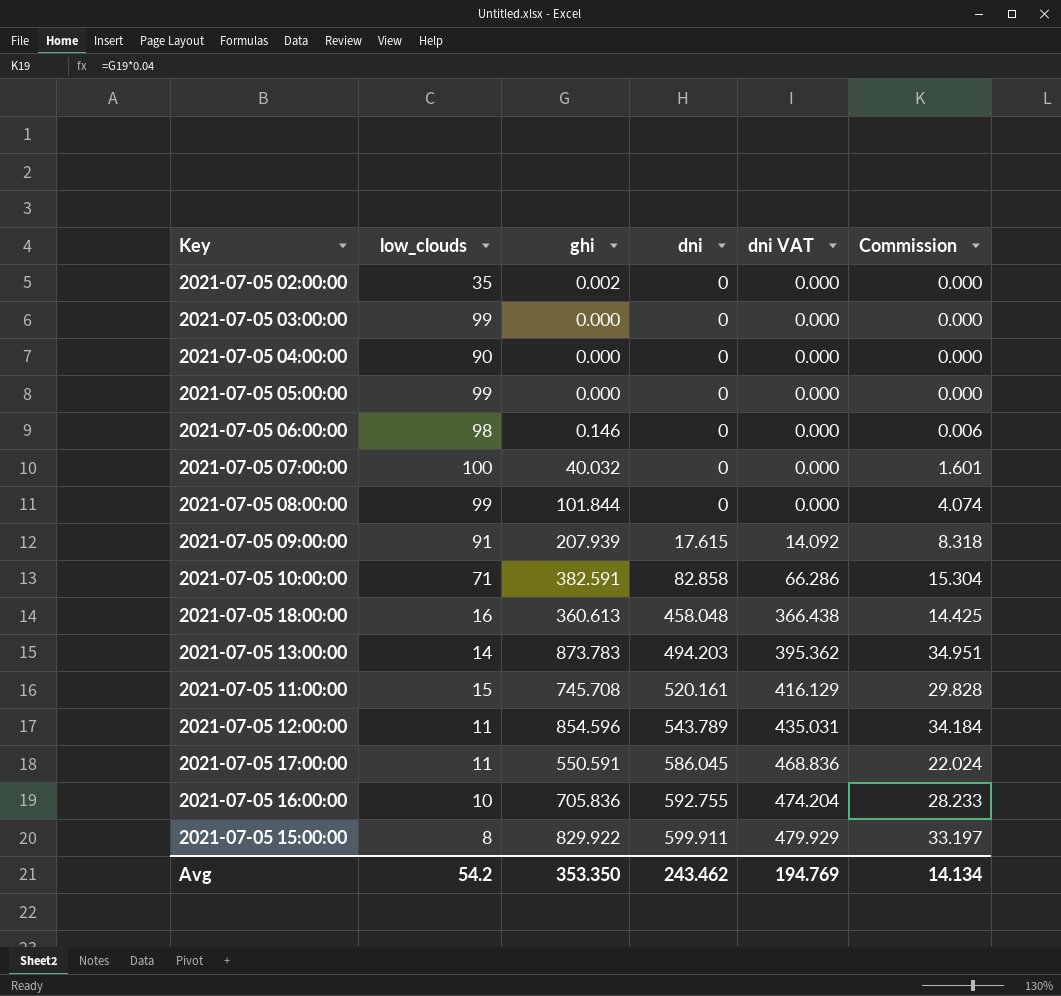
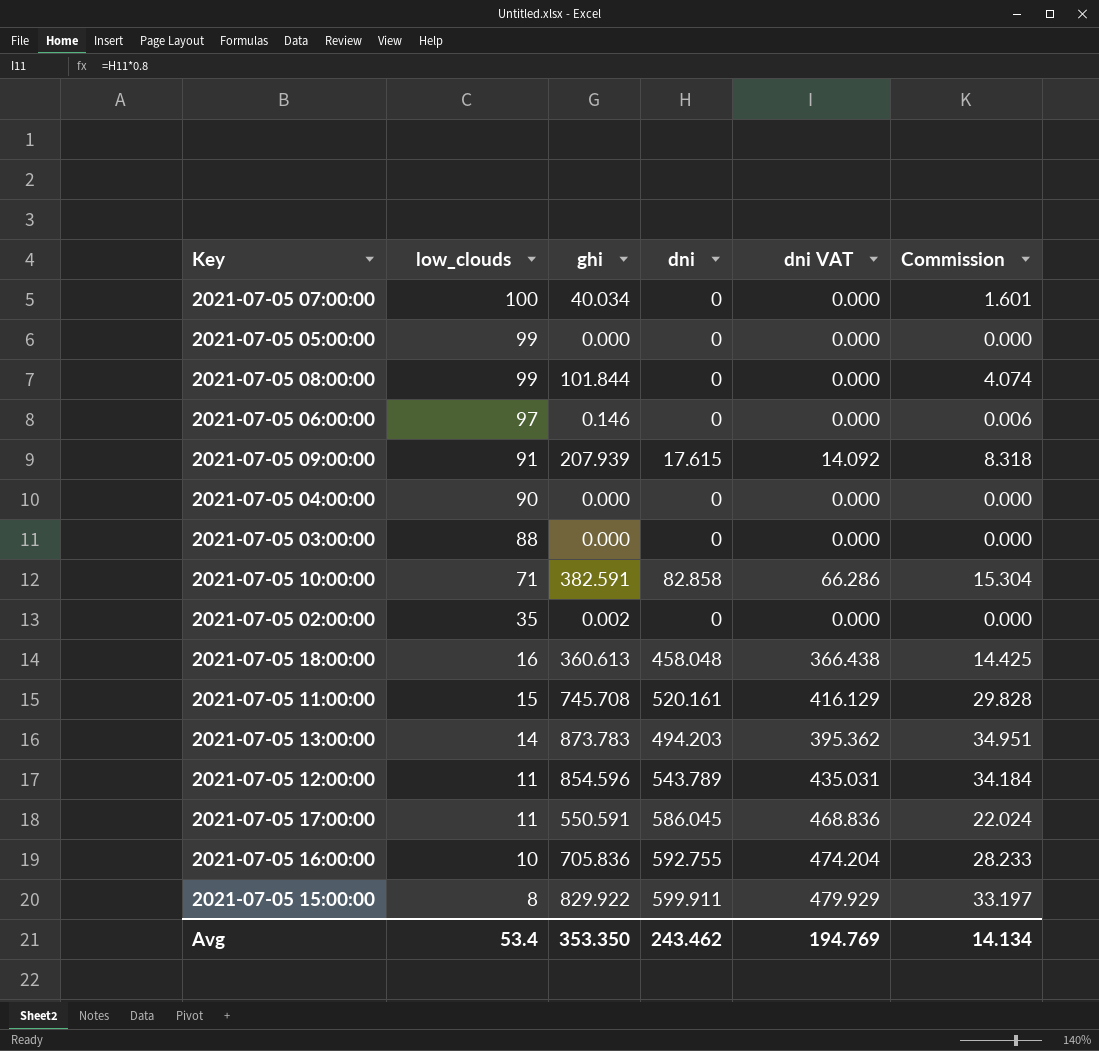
row order: dni ascending -> low_clouds descending
2021-07-05 07:00:00 | ghi: 40.032 -> 40.034
2021-07-05 06:00:00 | low_clouds: 98 -> 97
2021-07-05 03:00:00 | low_clouds: 99 -> 88
Avg | low_clouds: 54.2 -> 53.4

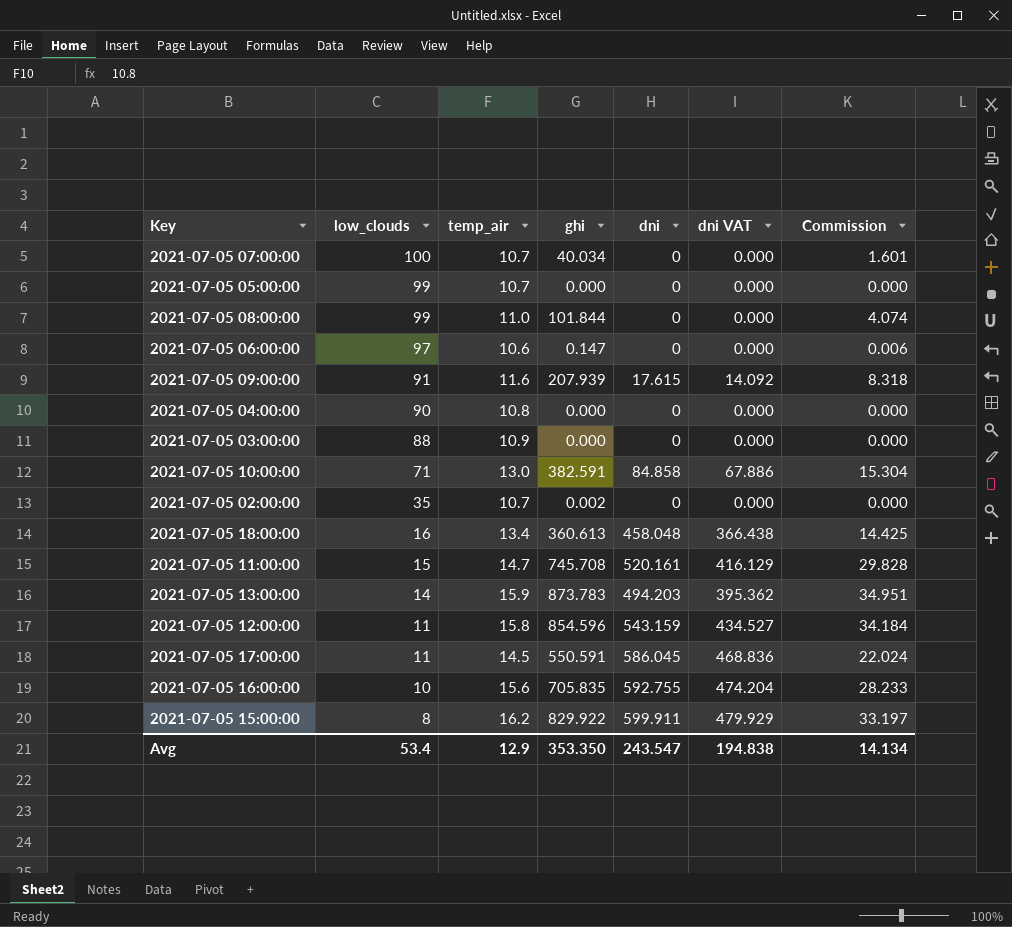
column temp_air | position: none -> 3
2021-07-05 06:00:00 | ghi: 0.146 -> 0.147
2021-07-05 10:00:00 | dni: 82.858 -> 84.858
2021-07-05 10:00:00 | dni VAT: 66.286 -> 67.886
2021-07-05 12:00:00 | dni: 543.789 -> 543.159
2021-07-05 12:00:00 | dni VAT: 435.031 -> 434.527
2021-07-05 16:00:00 | ghi: 705.836 -> 705.835
Avg | dni: 243.462 -> 243.547
Avg | dni VAT: 194.769 -> 194.838

